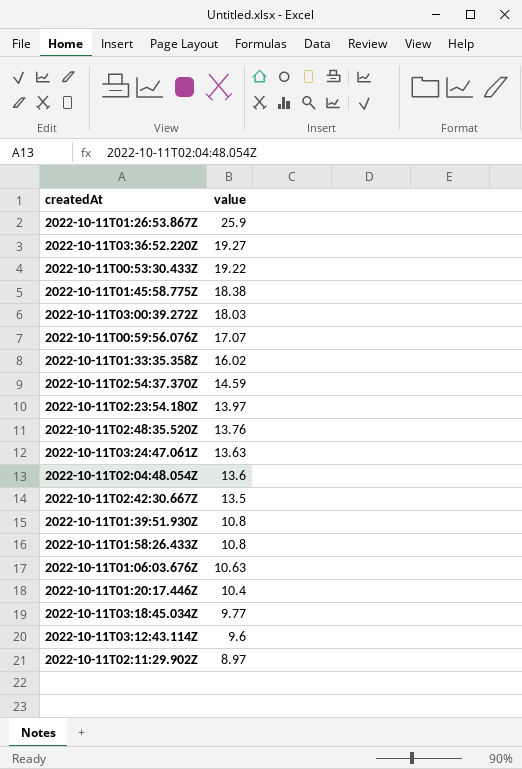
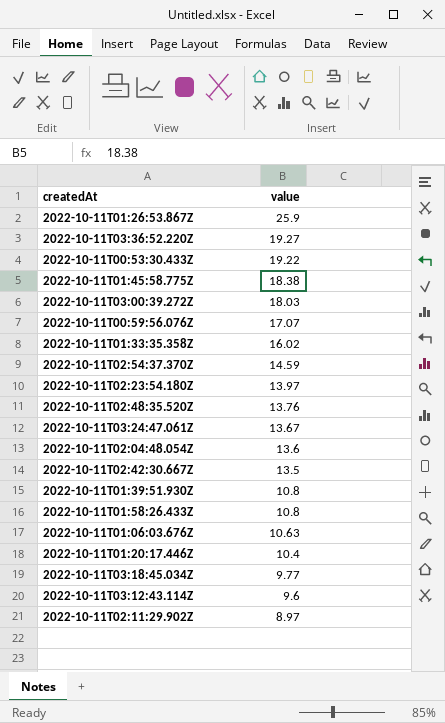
2022-10-11T03:24:47.061Z | value: 13.63 -> 13.67

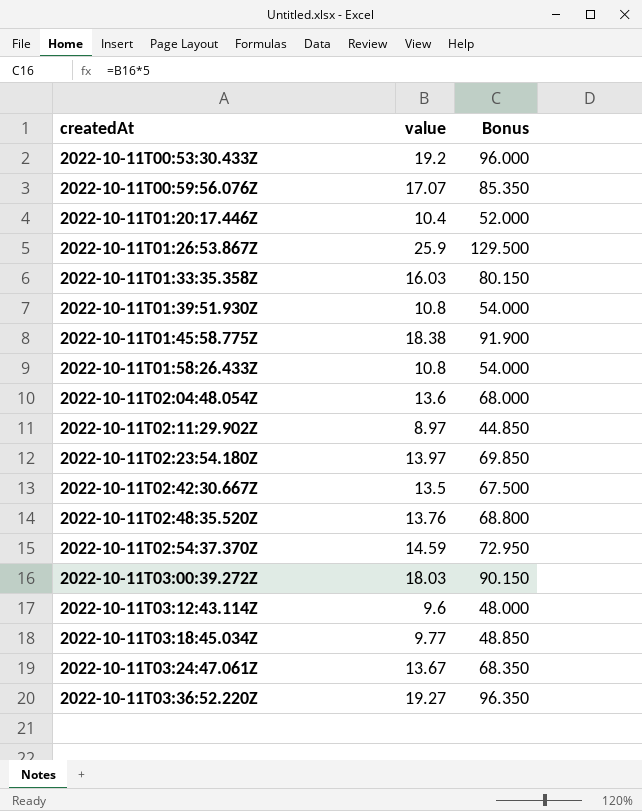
row order: value descending -> createdAt ascending
column Bonus | formula: none -> [value] * 5
row 2022-10-11T01:06:03.676Z: 10.63 -> none
2022-10-11T00:53:30.433Z | value: 19.22 -> 19.2
2022-10-11T01:33:35.358Z | value: 16.02 -> 16.03

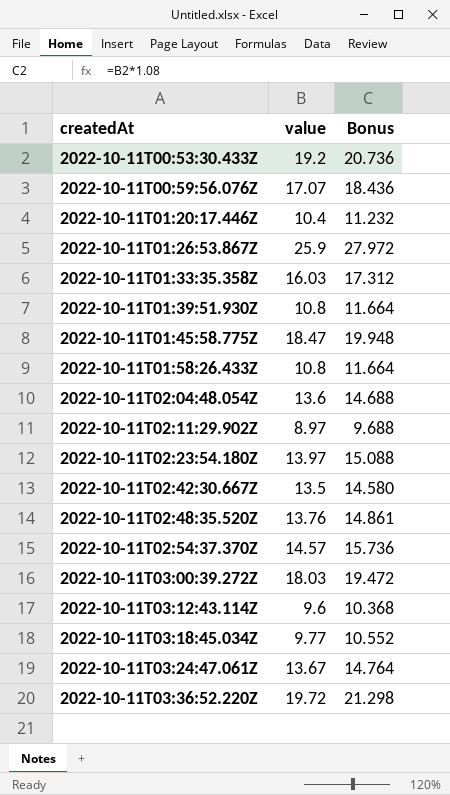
column Bonus | formula: [value] * 5 -> [value] * 1.08
2022-10-11T01:45:58.775Z | value: 18.38 -> 18.47
2022-10-11T02:54:37.370Z | value: 14.59 -> 14.57
2022-10-11T03:36:52.220Z | value: 19.27 -> 19.72

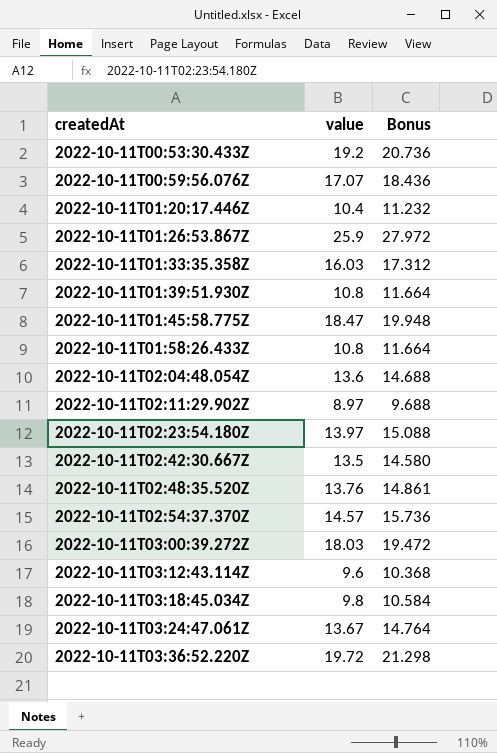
2022-10-11T03:18:45.034Z | value: 9.77 -> 9.8
2022-10-11T03:18:45.034Z | Bonus: 10.552 -> 10.584

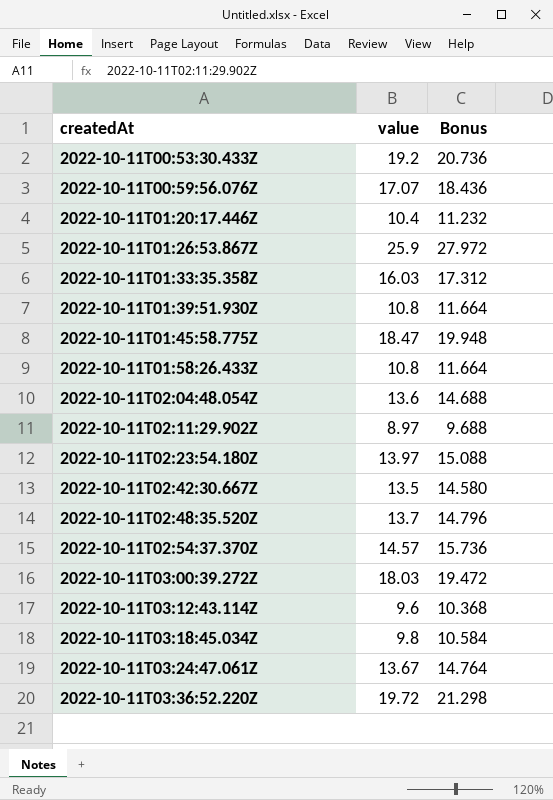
2022-10-11T02:48:35.520Z | value: 13.76 -> 13.7
2022-10-11T02:48:35.520Z | Bonus: 14.861 -> 14.796

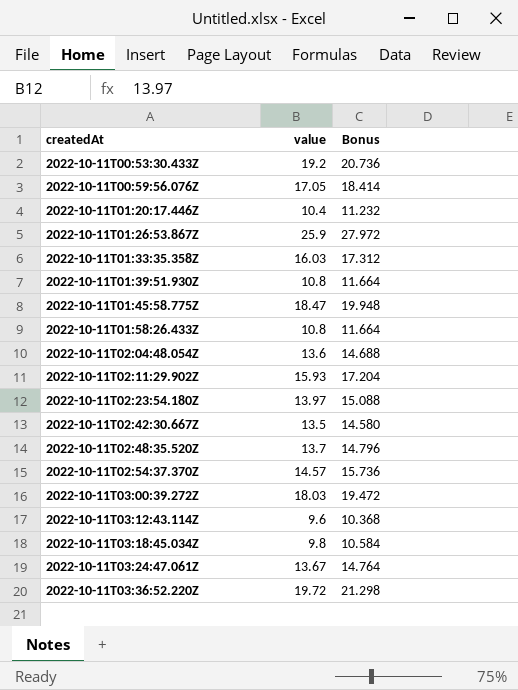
2022-10-11T00:59:56.076Z | value: 17.07 -> 17.05
2022-10-11T00:59:56.076Z | Bonus: 18.436 -> 18.414
2022-10-11T02:11:29.902Z | value: 8.97 -> 15.93
2022-10-11T02:11:29.902Z | Bonus: 9.688 -> 17.204

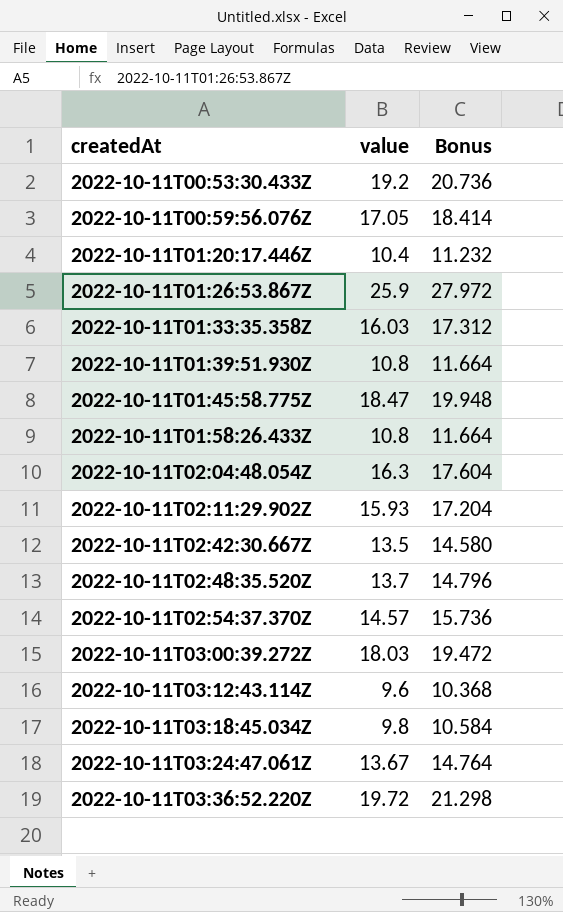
row 2022-10-11T02:23:54.180Z: 13.97 | 15.088 -> none
2022-10-11T02:04:48.054Z | value: 13.6 -> 16.3
2022-10-11T02:04:48.054Z | Bonus: 14.688 -> 17.604

